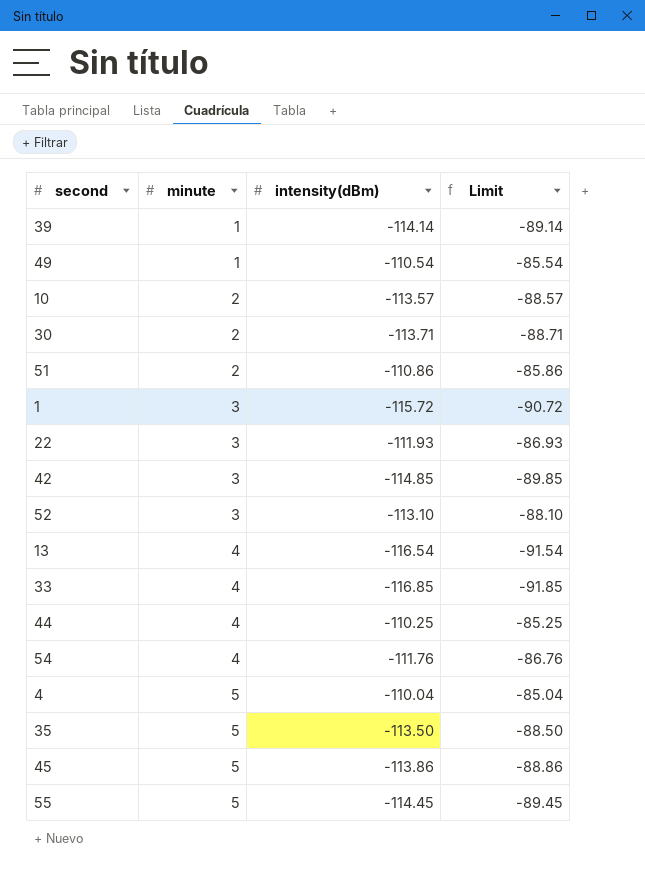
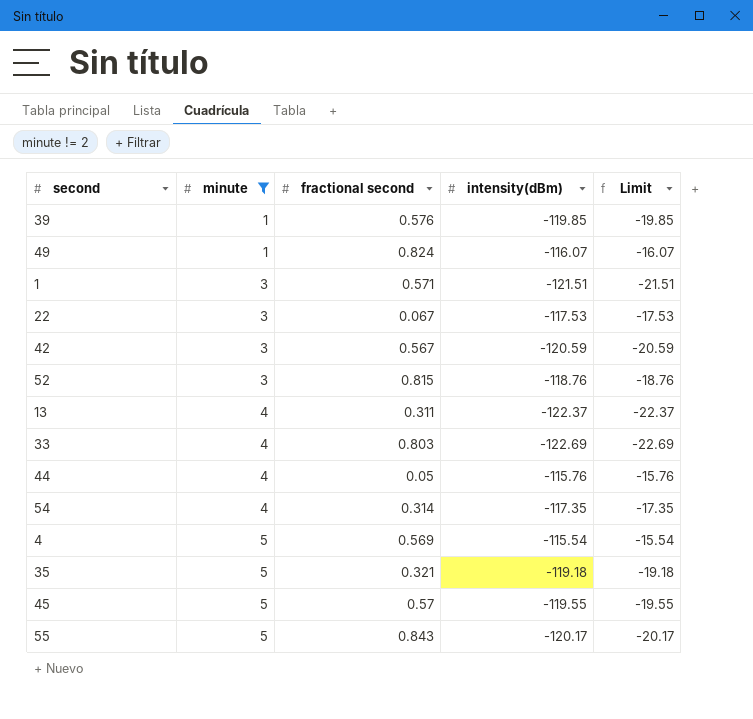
filter: none -> minute != 2
column fractional second | position: none -> 3
column Limit | formula: [intensity(dBm)] + 25 -> [intensity(dBm)] + 100
39 | intensity(dBm): -114.14 -> -119.85
49 | intensity(dBm): -110.54 -> -116.07
1 | intensity(dBm): -115.72 -> -121.51
22 | intensity(dBm): -111.93 -> -117.53
42 | intensity(dBm): -114.85 -> -120.59
52 | intensity(dBm): -113.10 -> -118.76
13 | intensity(dBm): -116.54 -> -122.37
33 | intensity(dBm): -116.85 -> -122.69
44 | intensity(dBm): -110.25 -> -115.76
54 | intensity(dBm): -111.76 -> -117.35
4 | intensity(dBm): -110.04 -> -115.54
35 | intensity(dBm): -113.50 -> -119.18
45 | intensity(dBm): -113.86 -> -119.55
55 | intensity(dBm): -114.45 -> -120.17

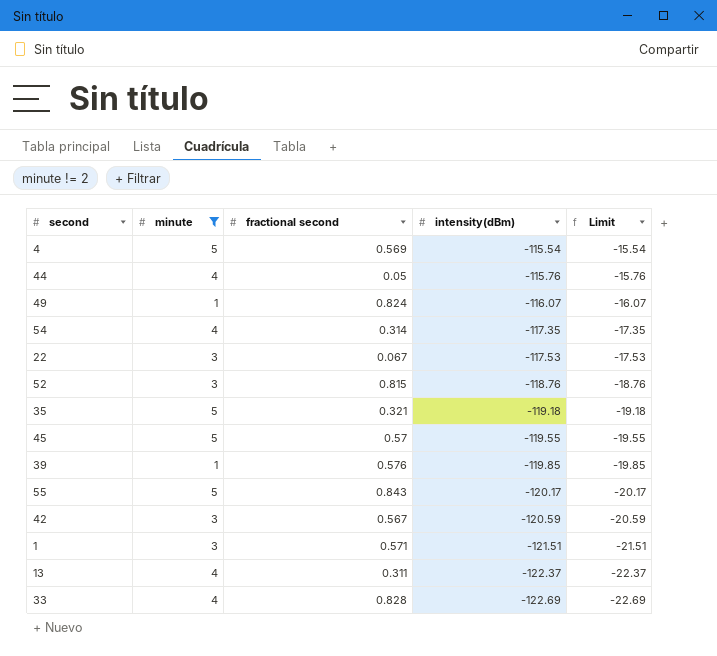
row order: minute ascending -> intensity(dBm) descending
33 | fractional second: 0.803 -> 0.828

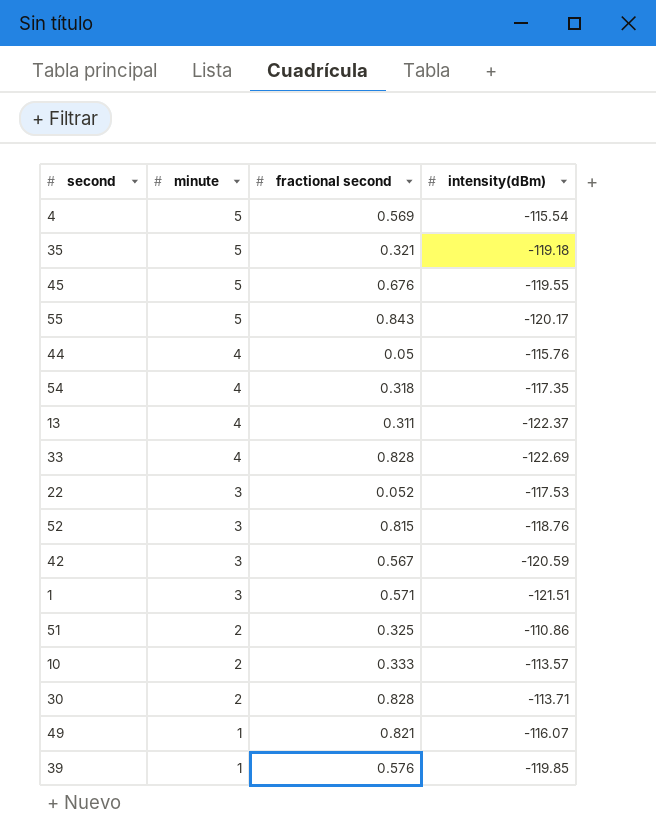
filter: minute != 2 -> none
row order: intensity(dBm) descending -> minute descending
column Limit | formula: [intensity(dBm)] + 100 -> none
45 | fractional second: 0.57 -> 0.676
54 | fractional second: 0.314 -> 0.318
22 | fractional second: 0.067 -> 0.052
49 | fractional second: 0.824 -> 0.821

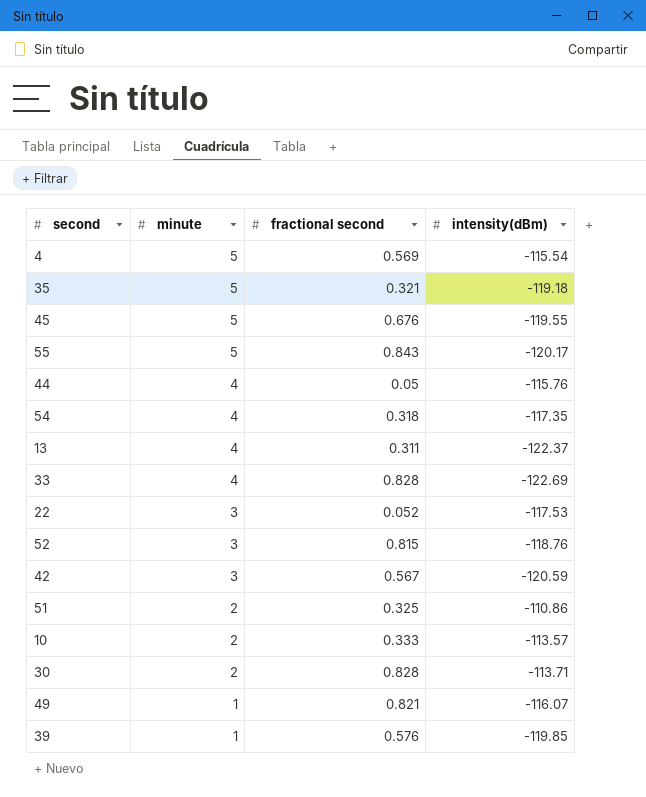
row 1: 3 | 0.571 | -121.51 -> none

